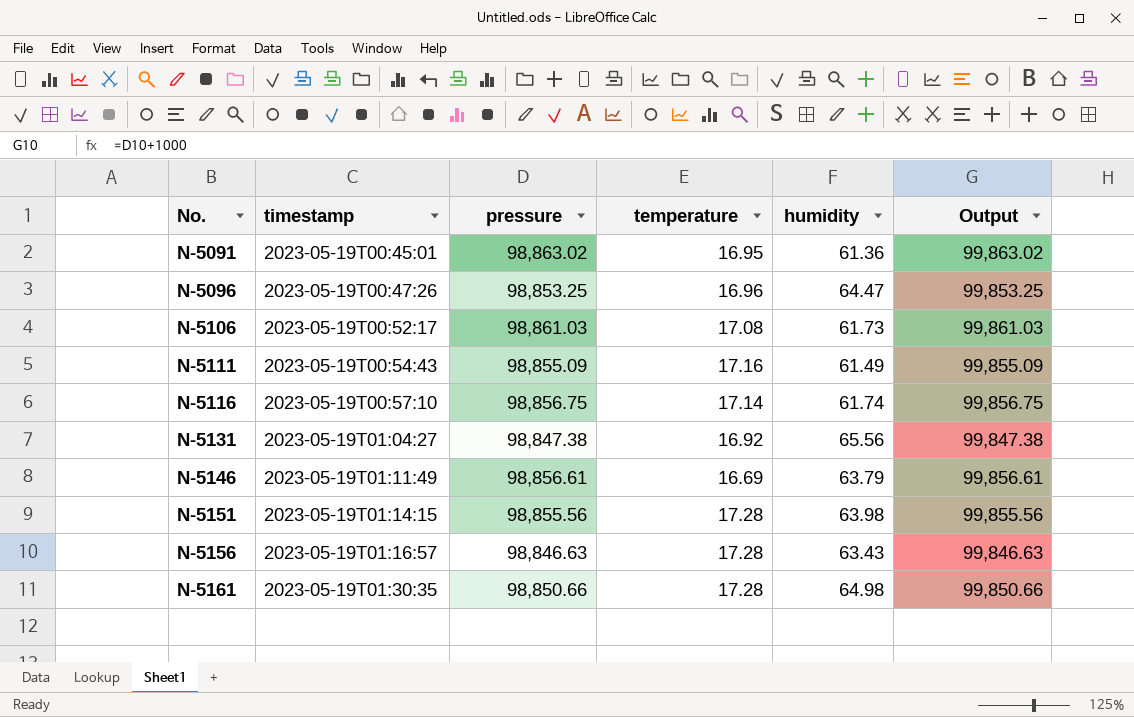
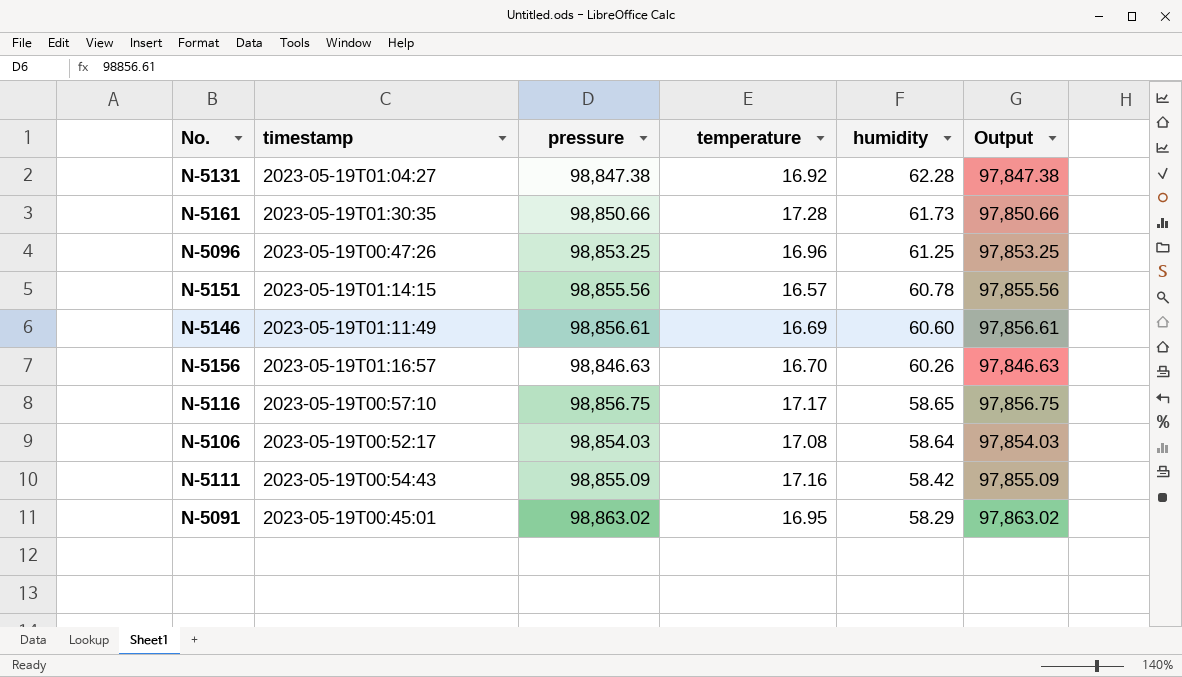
row order: No. ascending -> humidity descending
column Output | formula: [pressure] + 1000 -> [pressure] - 1000
N-5131 | humidity: 65.56 -> 62.28
N-5161 | humidity: 64.98 -> 61.73
N-5096 | humidity: 64.47 -> 61.25
N-5151 | temperature: 17.28 -> 16.57
N-5151 | humidity: 63.98 -> 60.78
N-5146 | humidity: 63.79 -> 60.60
N-5156 | temperature: 17.28 -> 16.70
N-5156 | humidity: 63.43 -> 60.26
N-5116 | temperature: 17.14 -> 17.17
N-5116 | humidity: 61.74 -> 58.65
N-5106 | pressure: 98,861.03 -> 98,854.03
N-5106 | humidity: 61.73 -> 58.64
N-5111 | humidity: 61.49 -> 58.42
N-5091 | humidity: 61.36 -> 58.29

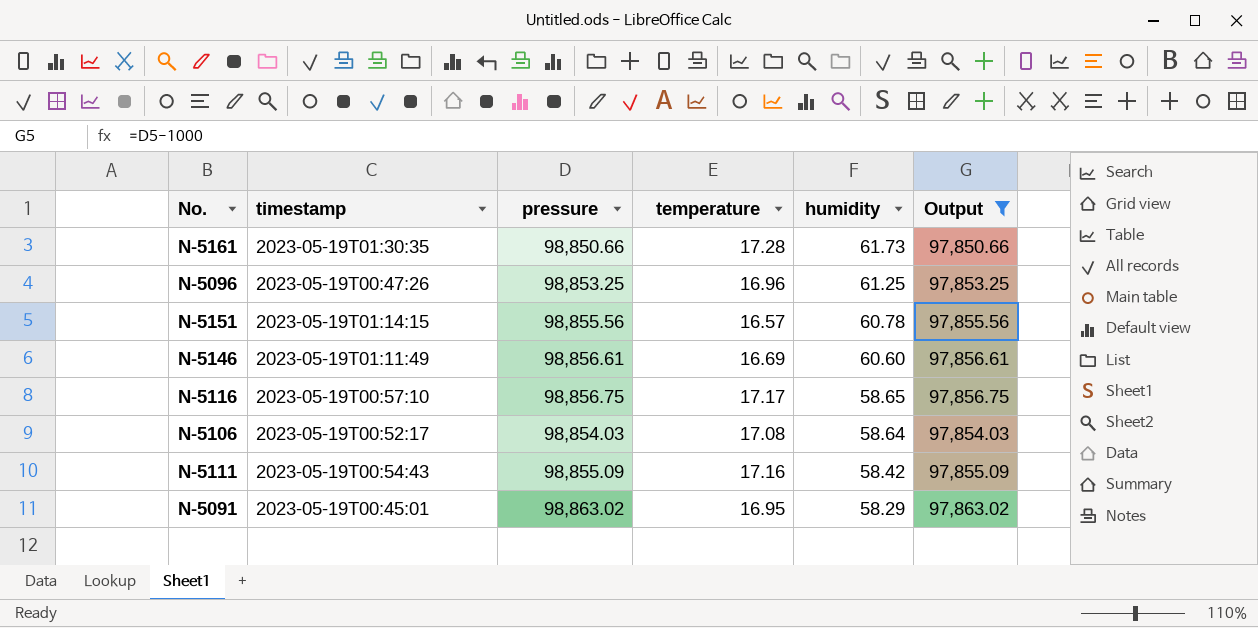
filter: none -> Output >= 97,850.66

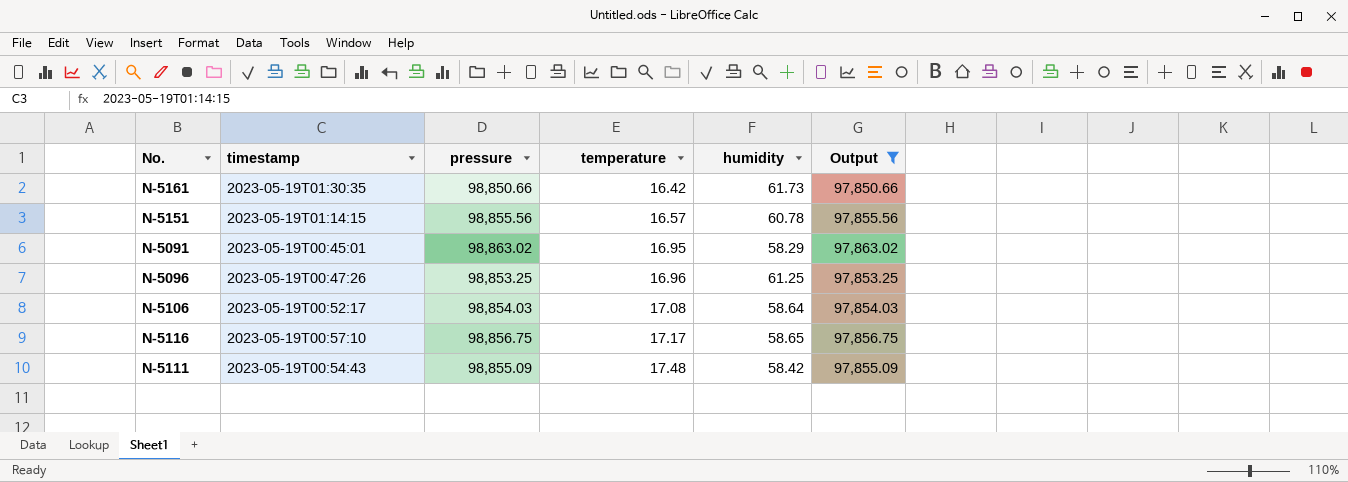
row order: humidity descending -> temperature ascending
row N-5146: 2023-05-19T01:11:49 | 98,856.61 | 16.69 | 60.60 | 97,856.61 -> none
N-5161 | temperature: 17.28 -> 16.42
N-5111 | temperature: 17.16 -> 17.48

